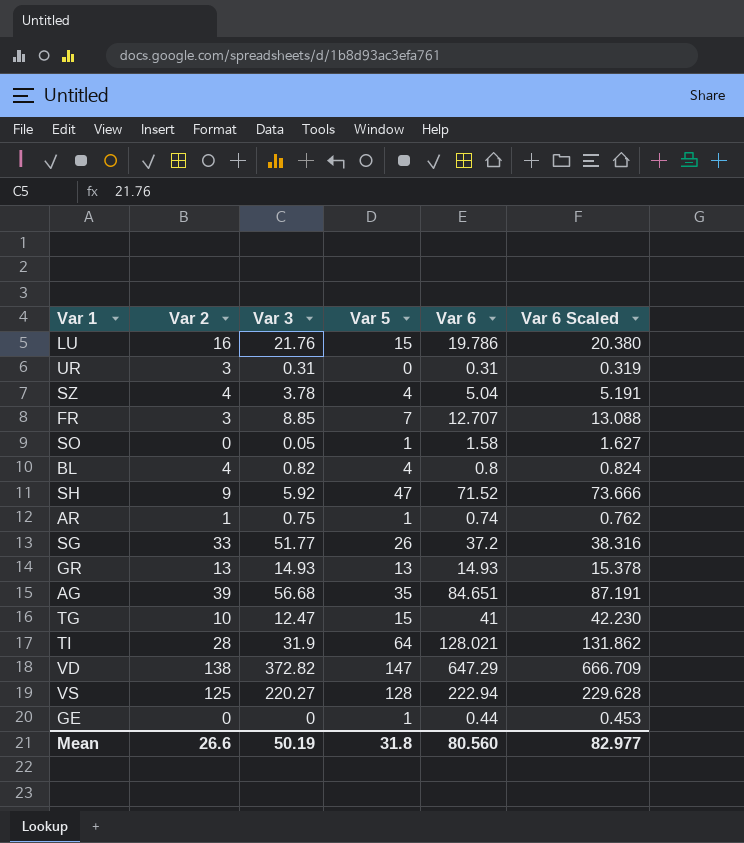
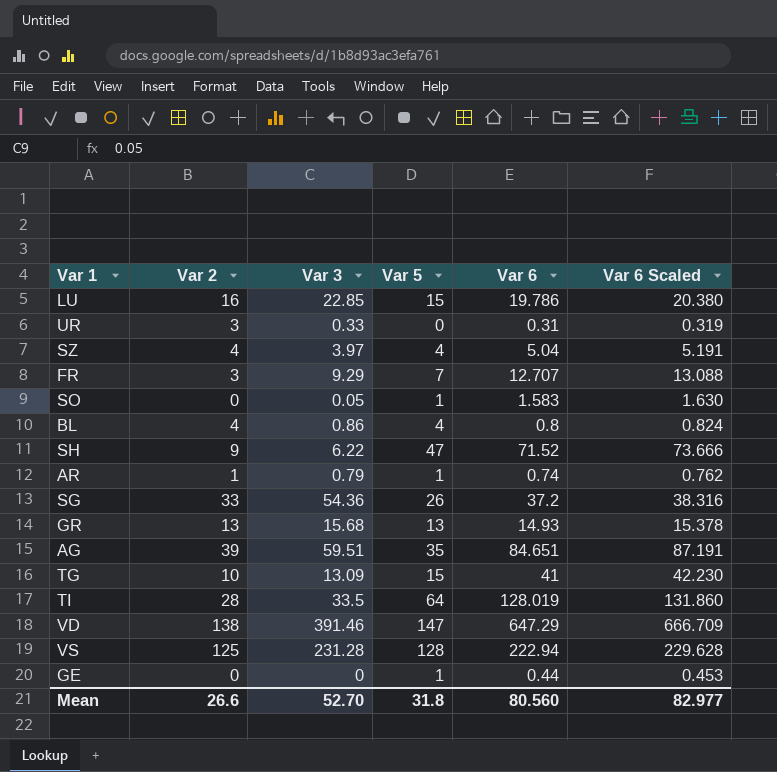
LU | Var 3: 21.76 -> 22.85
UR | Var 3: 0.31 -> 0.33
SZ | Var 3: 3.78 -> 3.97
FR | Var 3: 8.85 -> 9.29
SO | Var 6: 1.58 -> 1.583
SO | Var 6 Scaled: 1.627 -> 1.630
BL | Var 3: 0.82 -> 0.86
SH | Var 3: 5.92 -> 6.22
AR | Var 3: 0.75 -> 0.79
SG | Var 3: 51.77 -> 54.36
GR | Var 3: 14.93 -> 15.68
AG | Var 3: 56.68 -> 59.51
TG | Var 3: 12.47 -> 13.09
TI | Var 3: 31.9 -> 33.5
TI | Var 6: 128.021 -> 128.019
TI | Var 6 Scaled: 131.862 -> 131.860
VD | Var 3: 372.82 -> 391.46
VS | Var 3: 220.27 -> 231.28
Mean | Var 3: 50.19 -> 52.70

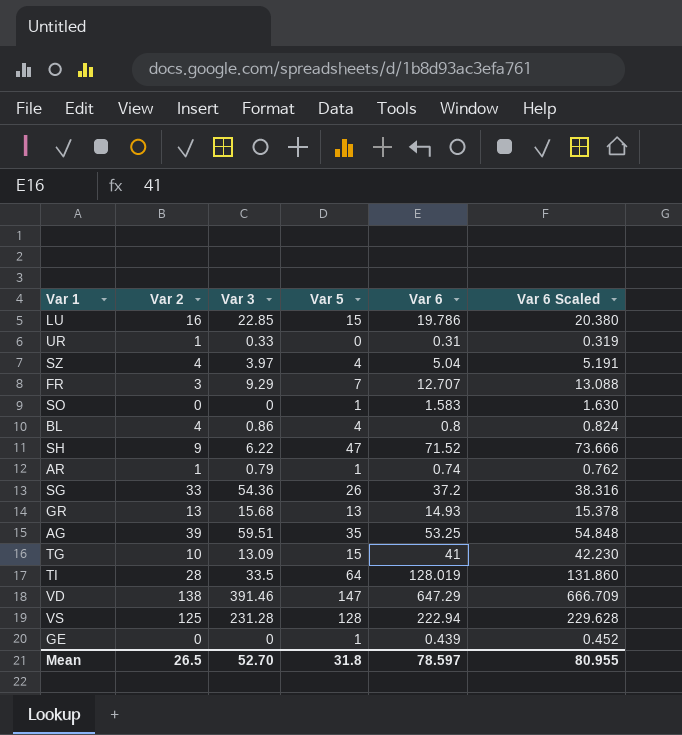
UR | Var 2: 3 -> 1
SO | Var 3: 0.05 -> 0
AG | Var 6: 84.651 -> 53.25
AG | Var 6 Scaled: 87.191 -> 54.848
GE | Var 6: 0.44 -> 0.439
GE | Var 6 Scaled: 0.453 -> 0.452
Mean | Var 2: 26.6 -> 26.5
Mean | Var 6: 80.560 -> 78.597
Mean | Var 6 Scaled: 82.977 -> 80.955

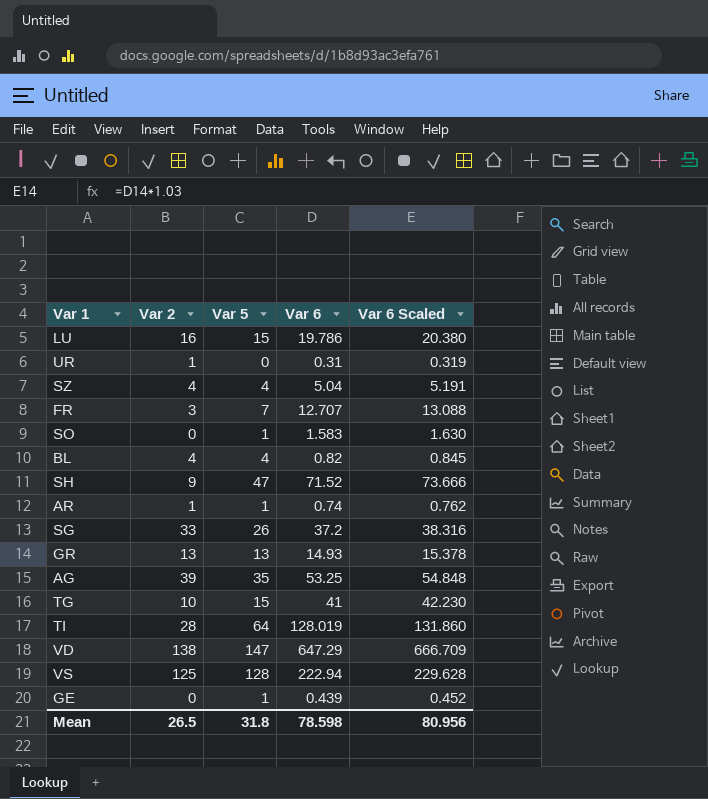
column Var 3 | position: 3 -> none
BL | Var 6: 0.8 -> 0.82
BL | Var 6 Scaled: 0.824 -> 0.845
Mean | Var 6: 78.597 -> 78.598
Mean | Var 6 Scaled: 80.955 -> 80.956

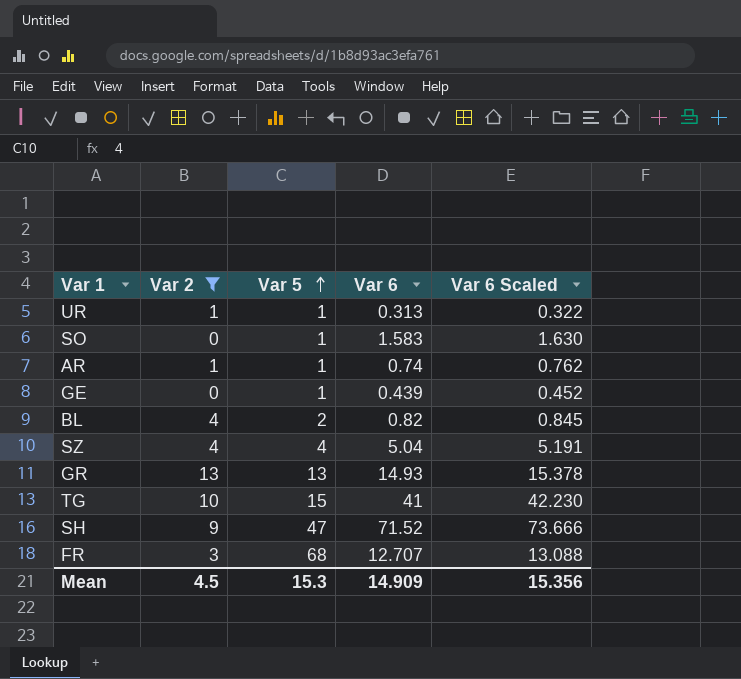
filter: none -> Var 2 <= 13
row order: none -> Var 5 ascending
UR | Var 5: 0 -> 1
UR | Var 6: 0.31 -> 0.313
UR | Var 6 Scaled: 0.319 -> 0.322
BL | Var 5: 4 -> 2
FR | Var 5: 7 -> 68
Mean | Var 2: 26.5 -> 4.5
Mean | Var 5: 31.8 -> 15.3
Mean | Var 6: 78.598 -> 14.909
Mean | Var 6 Scaled: 80.956 -> 15.356

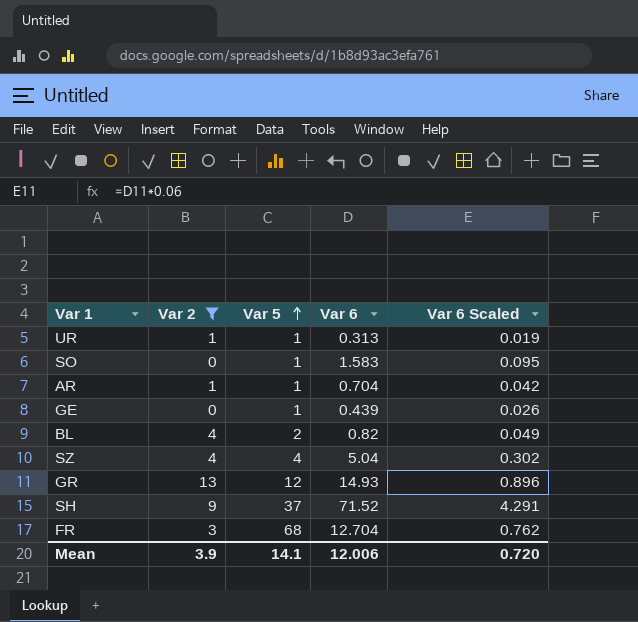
column Var 6 Scaled | formula: [Var 6] * 1.03 -> [Var 6] * 0.06
row TG: 10 | 15 | 41 | 42.230 -> none
AR | Var 6: 0.74 -> 0.704
GR | Var 5: 13 -> 12
SH | Var 5: 47 -> 37
FR | Var 6: 12.707 -> 12.704
Mean | Var 2: 4.5 -> 3.9
Mean | Var 5: 15.3 -> 14.1
Mean | Var 6: 14.909 -> 12.006
Mean | Var 6 Scaled: 15.356 -> 0.720

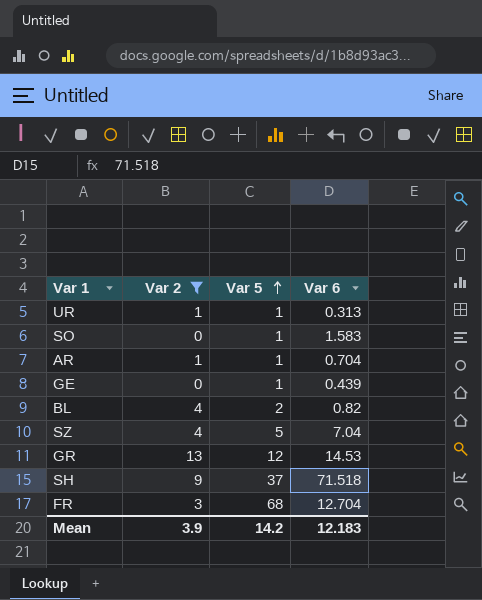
column Var 6 Scaled | formula: [Var 6] * 0.06 -> none
SZ | Var 5: 4 -> 5
SZ | Var 6: 5.04 -> 7.04
GR | Var 6: 14.93 -> 14.53
SH | Var 6: 71.52 -> 71.518
Mean | Var 5: 14.1 -> 14.2
Mean | Var 6: 12.006 -> 12.183

